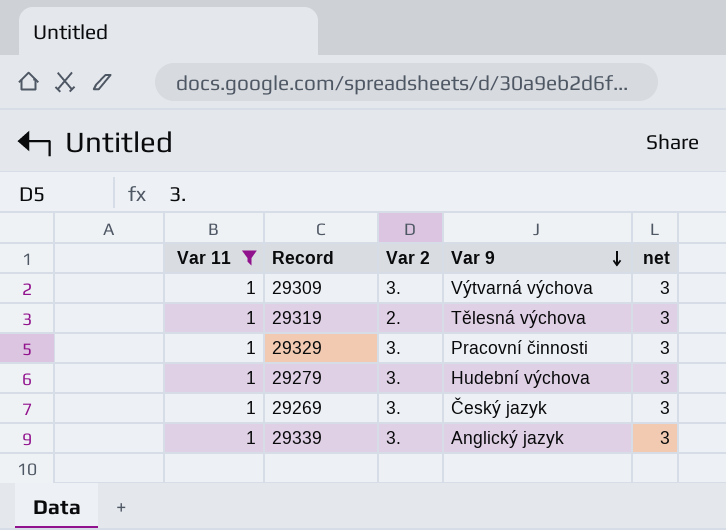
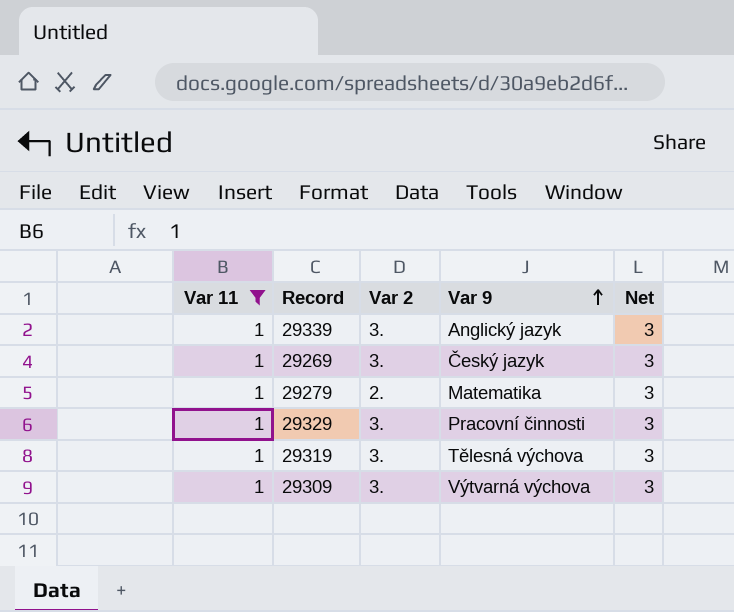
row order: Var 9 descending -> Var 9 ascending
column name: net -> Net
29279 | Var 2: 3. -> 2.
29279 | Var 9: Hudební výchova -> Matematika
29319 | Var 2: 2. -> 3.

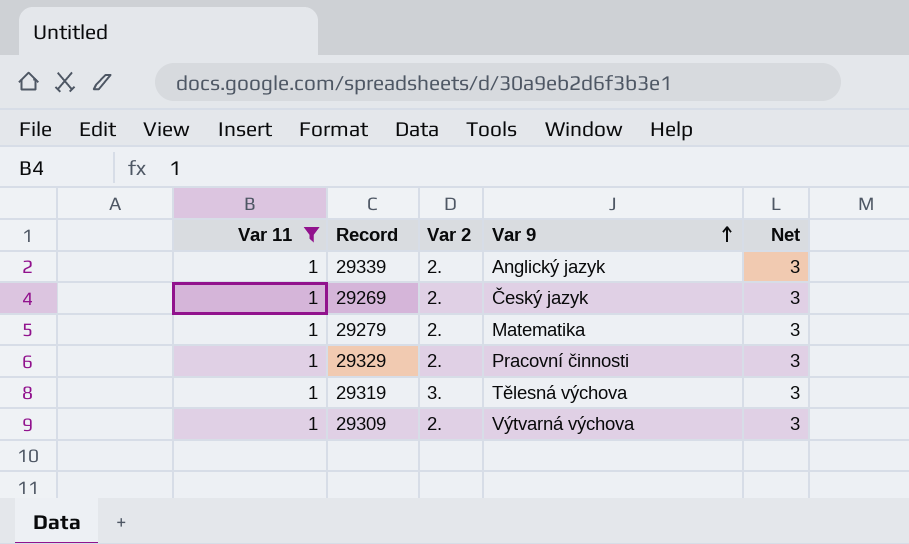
29339 | Var 2: 3. -> 2.
29269 | Var 2: 3. -> 2.
29329 | Var 2: 3. -> 2.
29309 | Var 2: 3. -> 2.

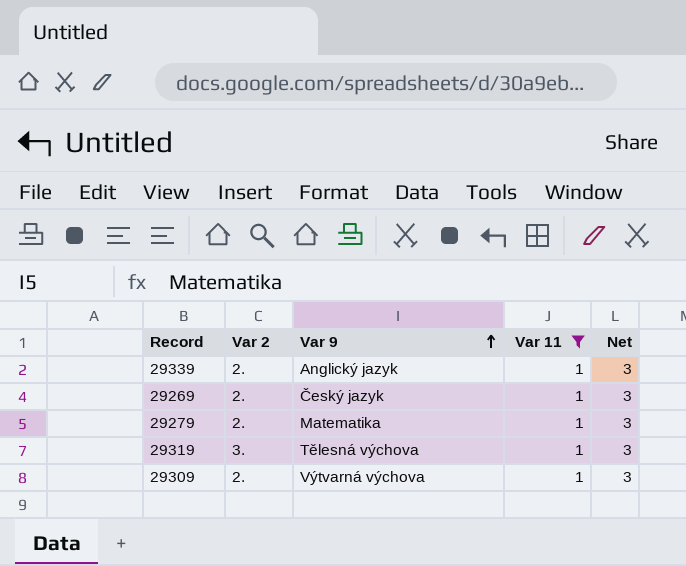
column Var 11 | position: 1 -> 4
row 29329: 1 | 2. | Pracovní činnosti | 3 -> none

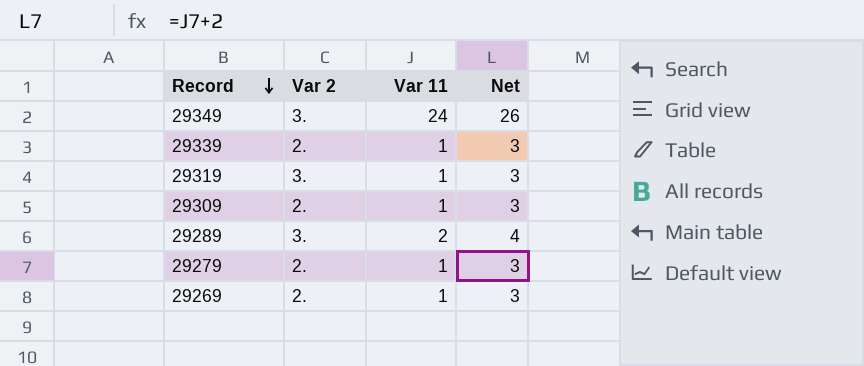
filter: Var 11 = 1 -> none
row order: Var 9 ascending -> Record descending
column Var 9 | position: 3 -> none

